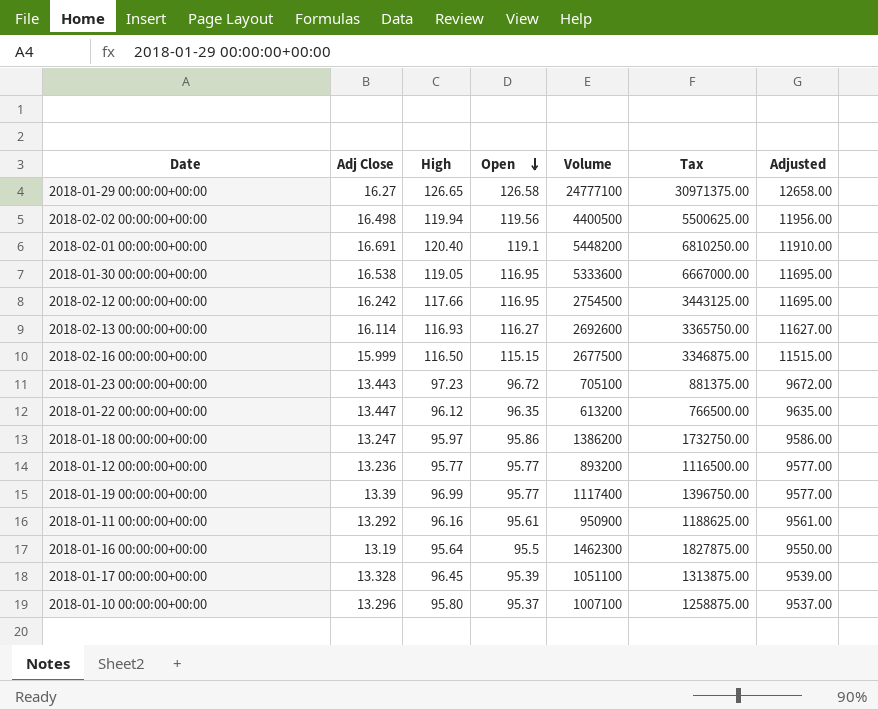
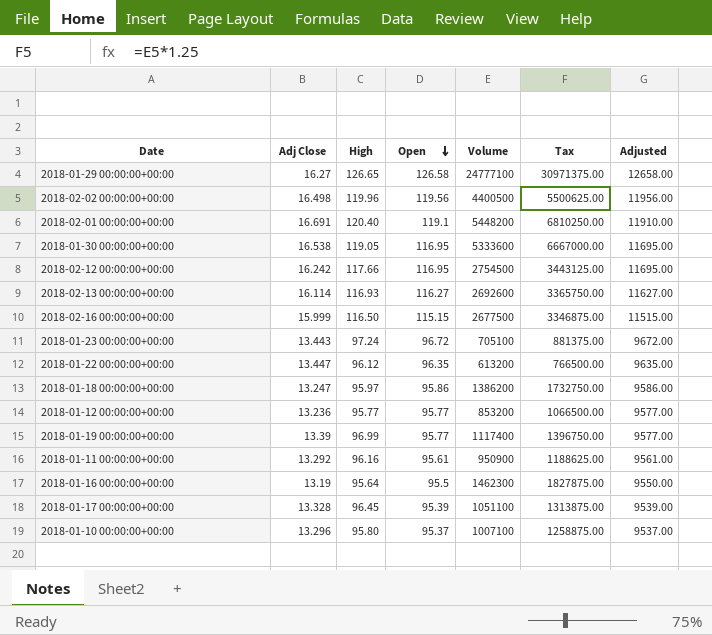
2018-02-02 00:00:00+00:00 | High: 119.94 -> 119.96
2018-01-23 00:00:00+00:00 | High: 97.23 -> 97.24
2018-01-12 00:00:00+00:00 | Volume: 893200 -> 853200
2018-01-12 00:00:00+00:00 | Tax: 1116500.00 -> 1066500.00

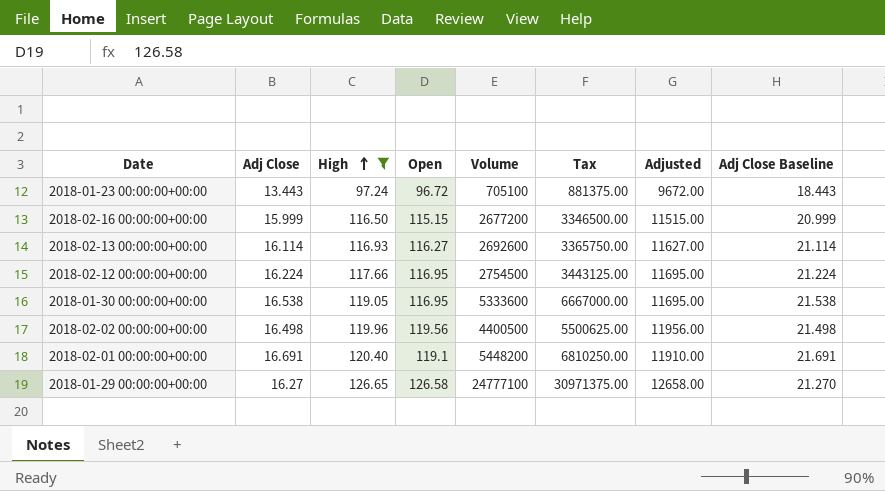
filter: none -> High >= 97.24
row order: Open descending -> High ascending
column Adj Close Baseline | formula: none -> [Adj Close] + 5
2018-02-16 00:00:00+00:00 | Volume: 2677500 -> 2677200
2018-02-16 00:00:00+00:00 | Tax: 3346875.00 -> 3346500.00
2018-02-12 00:00:00+00:00 | Adj Close: 16.242 -> 16.224

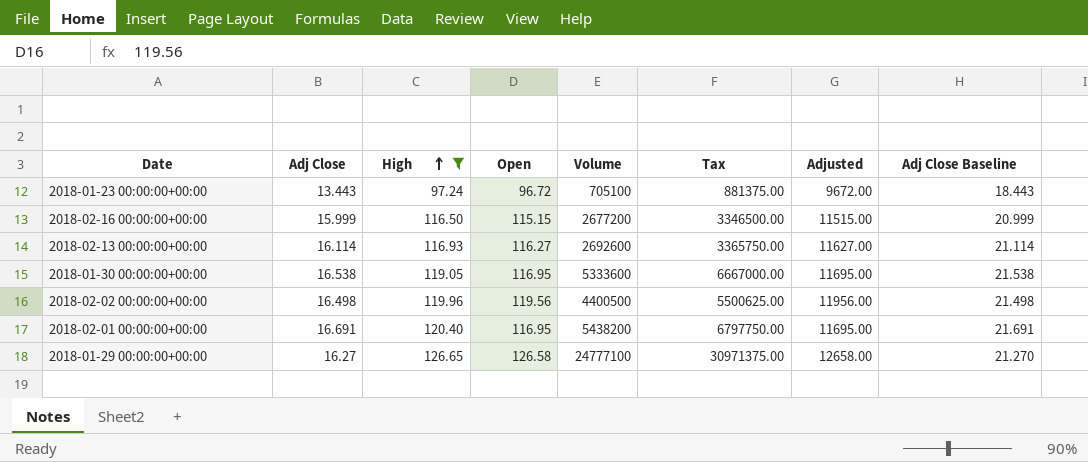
row 2018-02-12 00:00:00+00:00: 16.224 | 117.66 | 116.95 | 2754500 | 3443125.00 | 11695.00 | 21.224 -> none
2018-02-01 00:00:00+00:00 | Open: 119.1 -> 116.95
2018-02-01 00:00:00+00:00 | Volume: 5448200 -> 5438200
2018-02-01 00:00:00+00:00 | Tax: 6810250.00 -> 6797750.00
2018-02-01 00:00:00+00:00 | Adjusted: 11910.00 -> 11695.00

